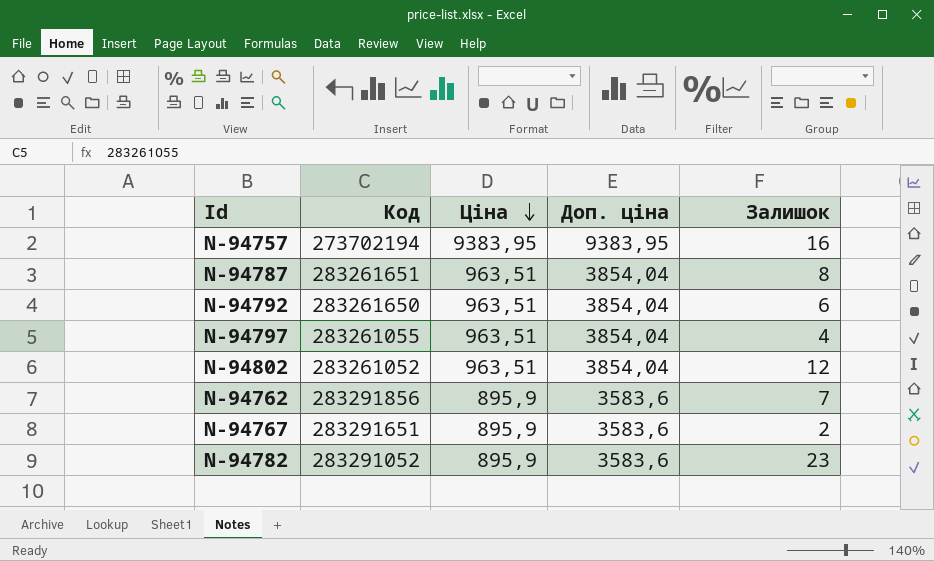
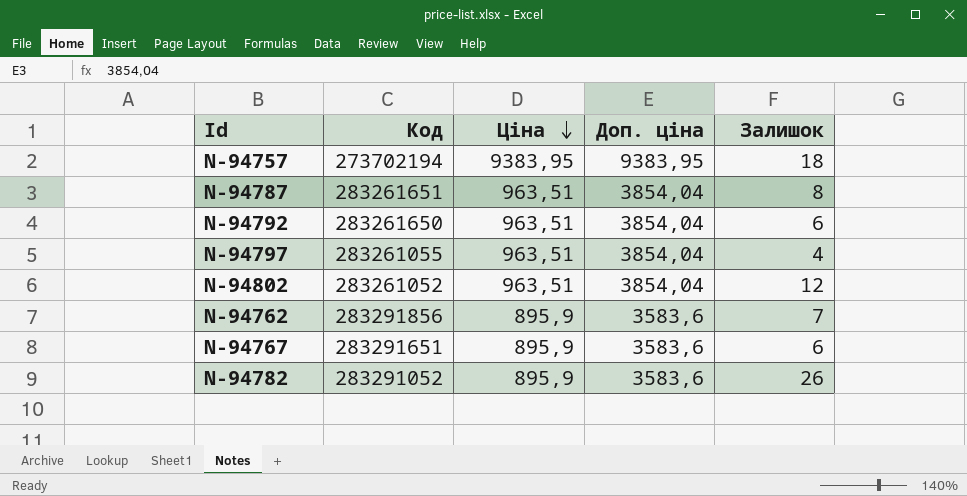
N-94757 | Залишок: 16 -> 18
N-94767 | Залишок: 2 -> 6
N-94782 | Залишок: 23 -> 26

